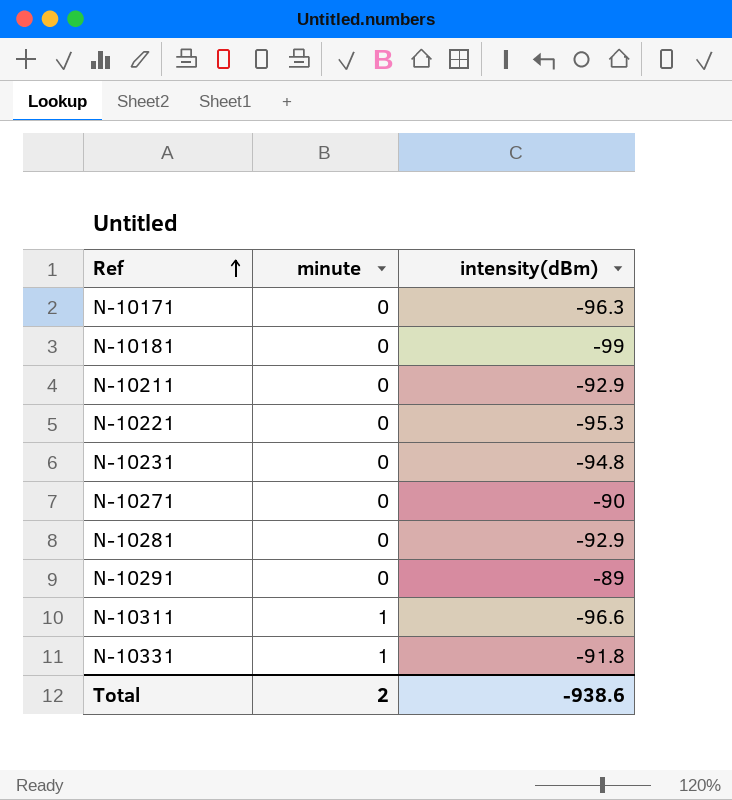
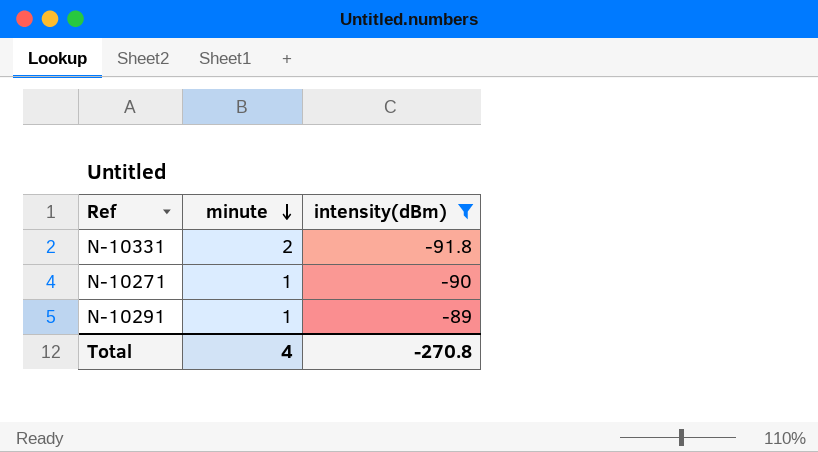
filter: none -> intensity(dBm) >= -91.8
row order: Ref ascending -> minute descending
N-10331 | minute: 1 -> 2
N-10271 | minute: 0 -> 1
N-10291 | minute: 0 -> 1
Total | minute: 2 -> 4
Total | intensity(dBm): -938.6 -> -270.8

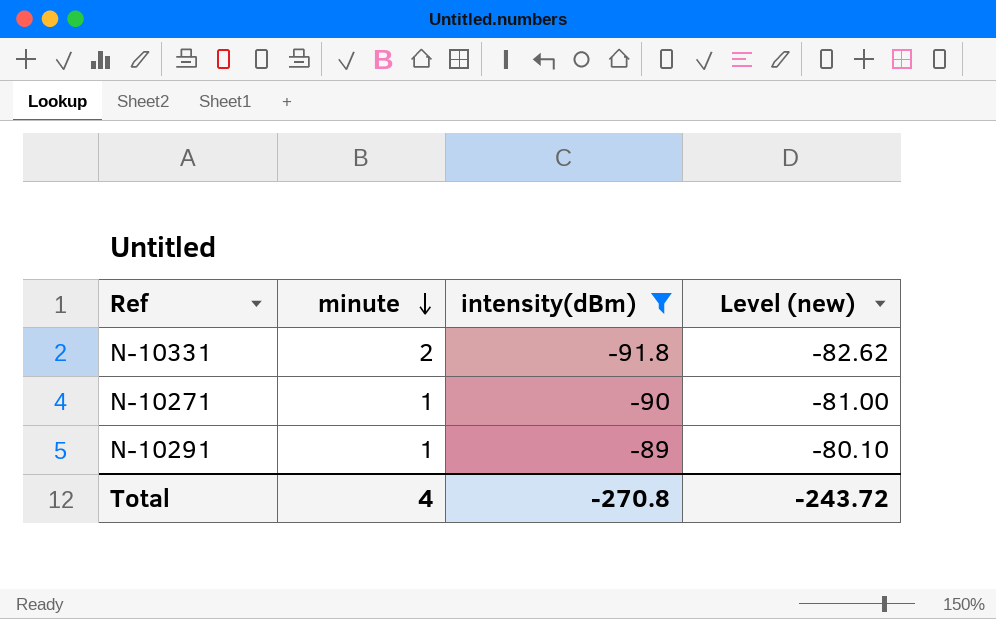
column Level (new) | formula: none -> [intensity(dBm)] * 0.9

